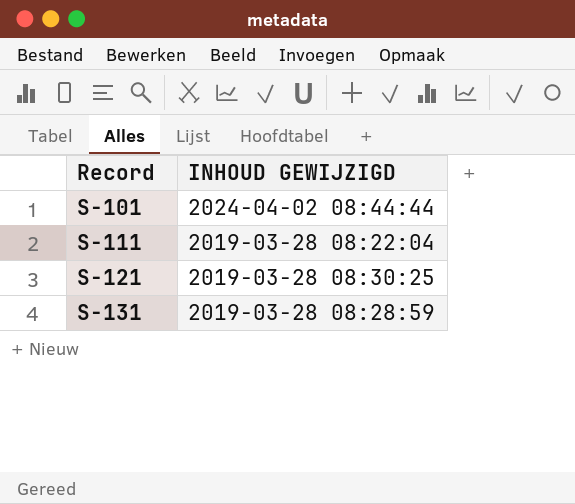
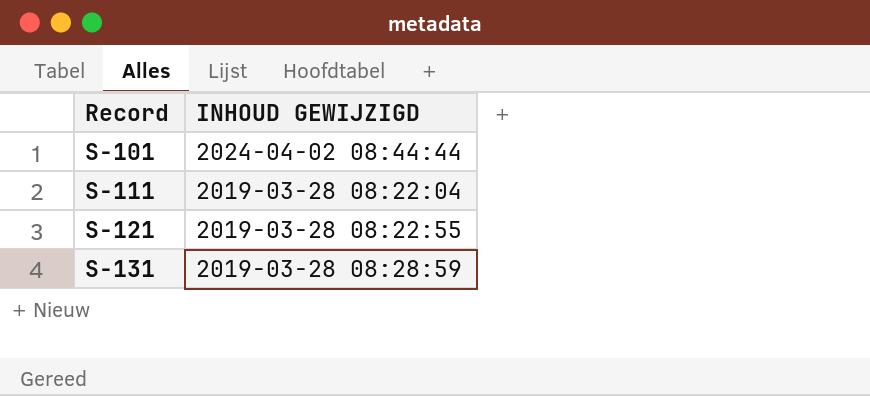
S-121 | INHOUD GEWIJZIGD: 2019-03-28 08:30:25 -> 2019-03-28 08:22:55

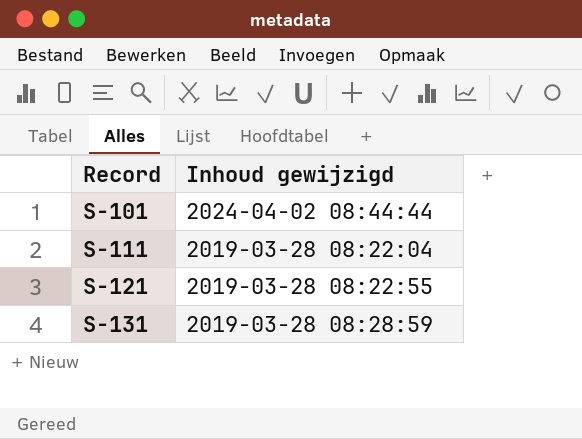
column name: INHOUD GEWIJZIGD -> Inhoud gewijzigd

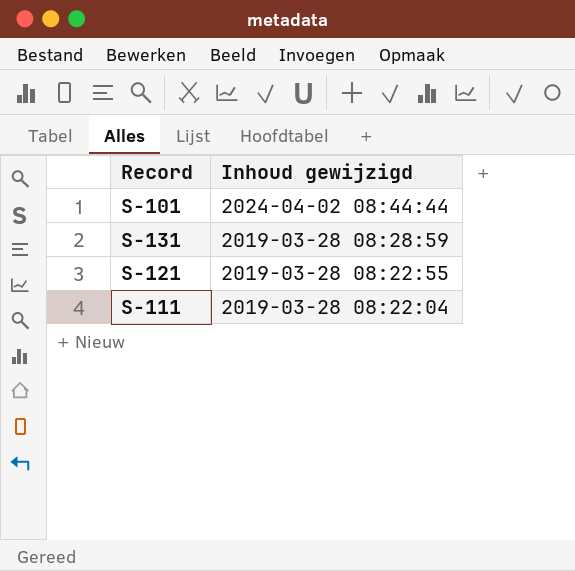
row order: Record ascending -> Inhoud gewijzigd descending

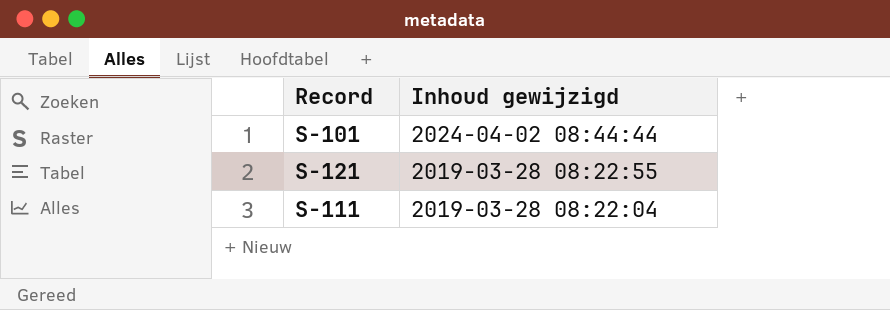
row S-131: 2019-03-28 08:28:59 -> none

